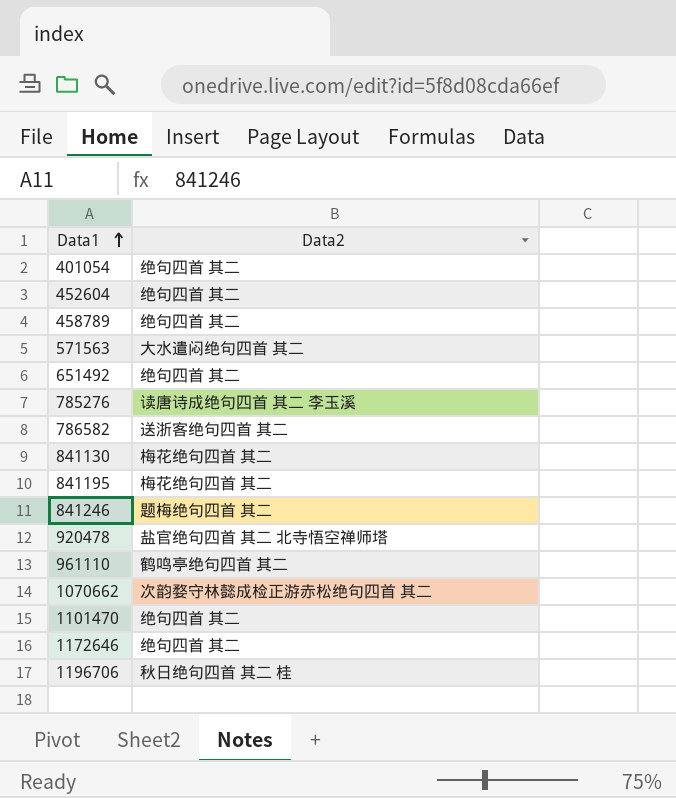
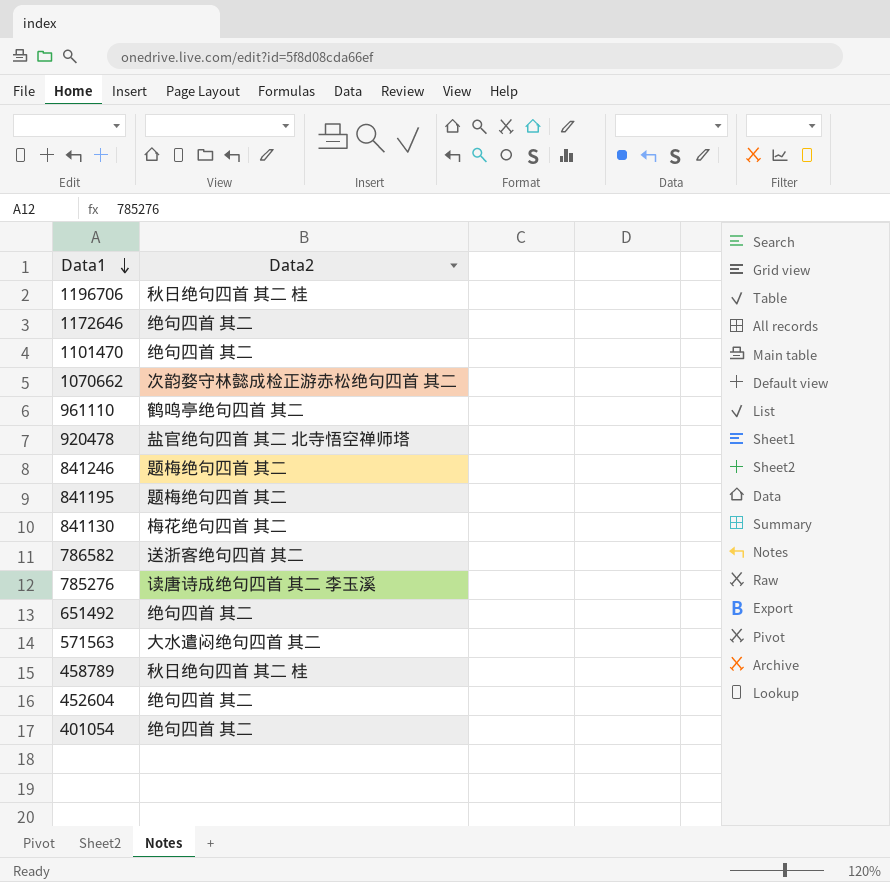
row order: Data1 ascending -> Data1 descending
841195 | Data2: 梅花绝句四首 其二 -> 题梅绝句四首 其二
458789 | Data2: 绝句四首 其二 -> 秋日绝句四首 其二 桂

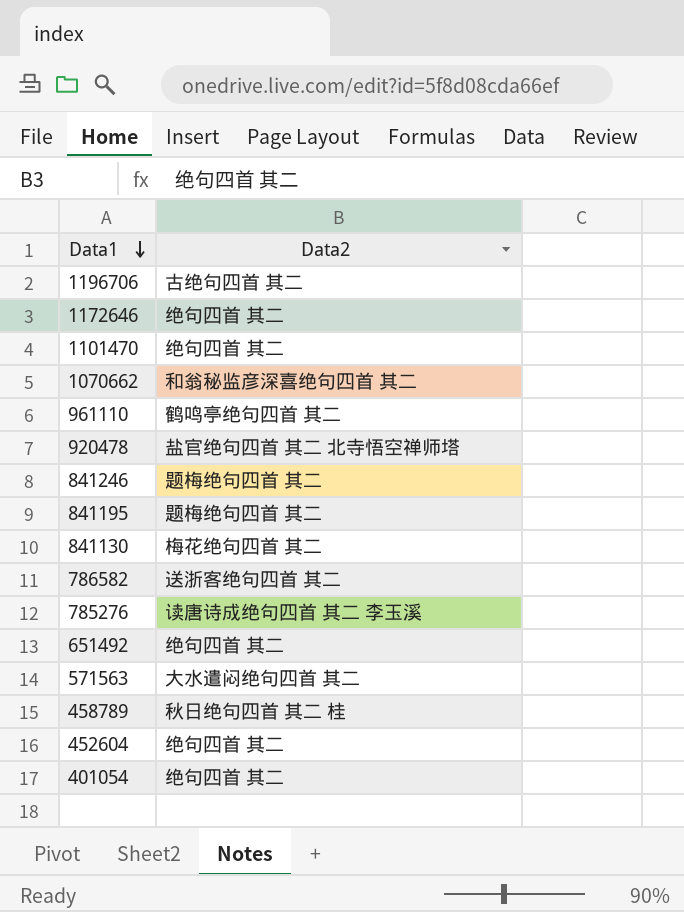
1196706 | Data2: 秋日绝句四首 其二 桂 -> 古绝句四首 其二
1070662 | Data2: 次韵婺守林懿成检正游赤松绝句四首 其二 -> 和翁秘监彦深喜绝句四首 其二

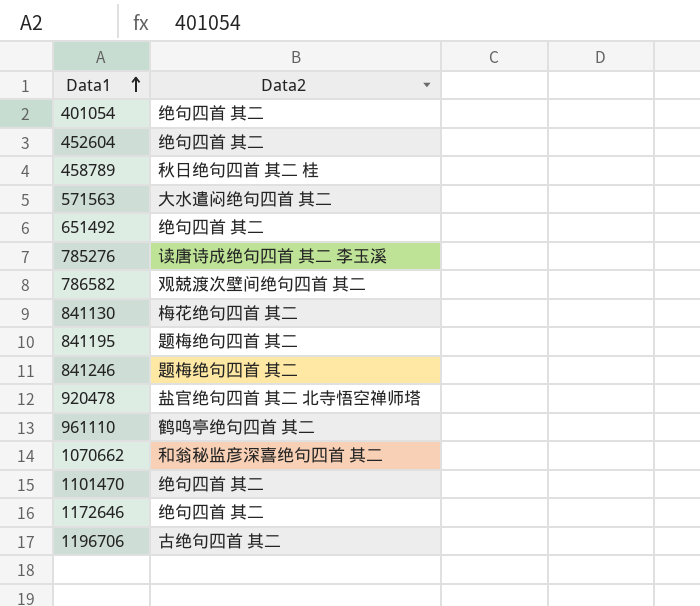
row order: Data1 descending -> Data1 ascending
786582 | Data2: 送浙客绝句四首 其二 -> 观兢渡次壁间绝句四首 其二

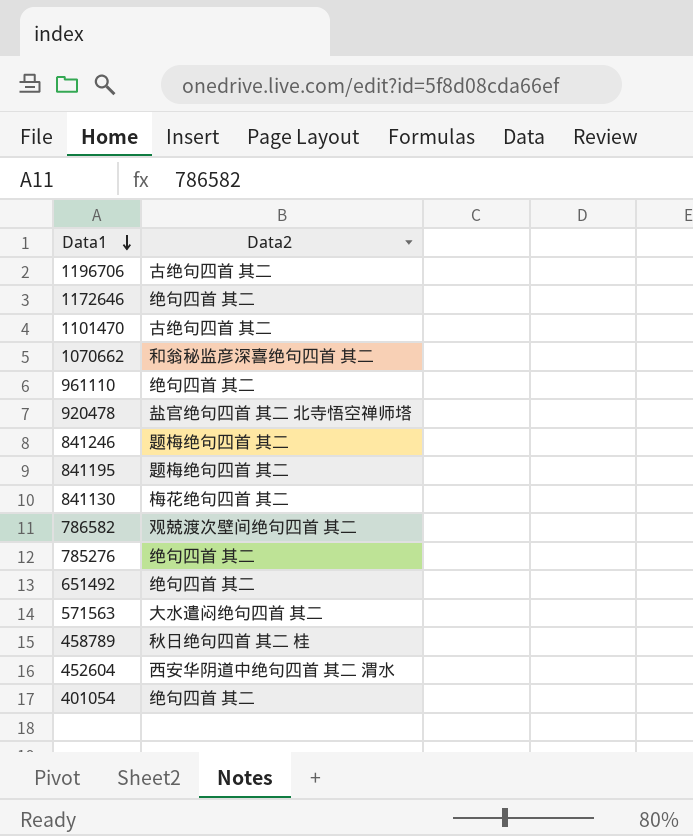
row order: Data1 ascending -> Data1 descending
1101470 | Data2: 绝句四首 其二 -> 古绝句四首 其二
961110 | Data2: 鹤鸣亭绝句四首 其二 -> 绝句四首 其二
785276 | Data2: 读唐诗成绝句四首 其二 李玉溪 -> 绝句四首 其二
452604 | Data2: 绝句四首 其二 -> 西安华阴道中绝句四首 其二 渭水

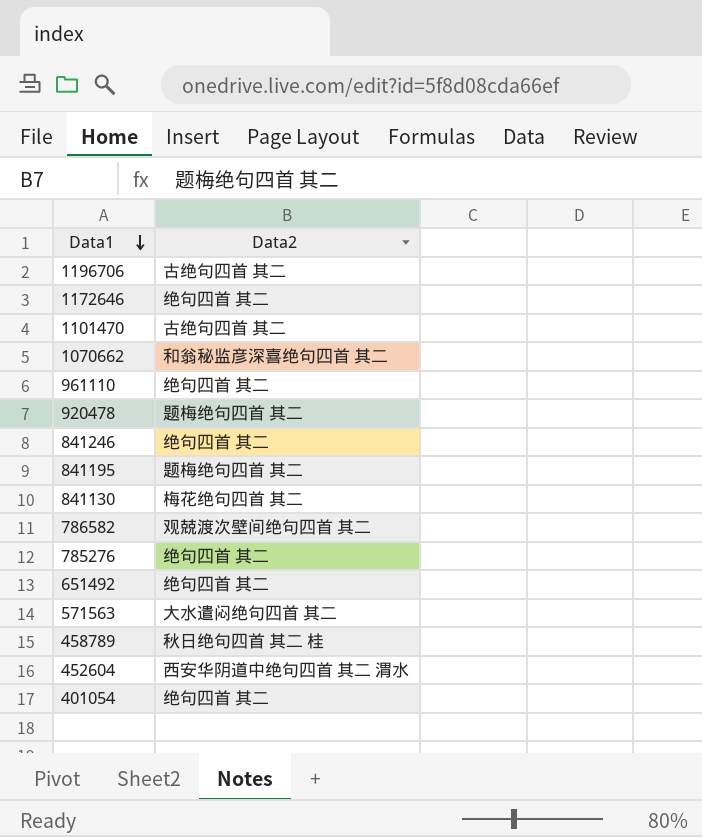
920478 | Data2: 盐官绝句四首 其二 北寺悟空禅师塔 -> 题梅绝句四首 其二
841246 | Data2: 题梅绝句四首 其二 -> 绝句四首 其二

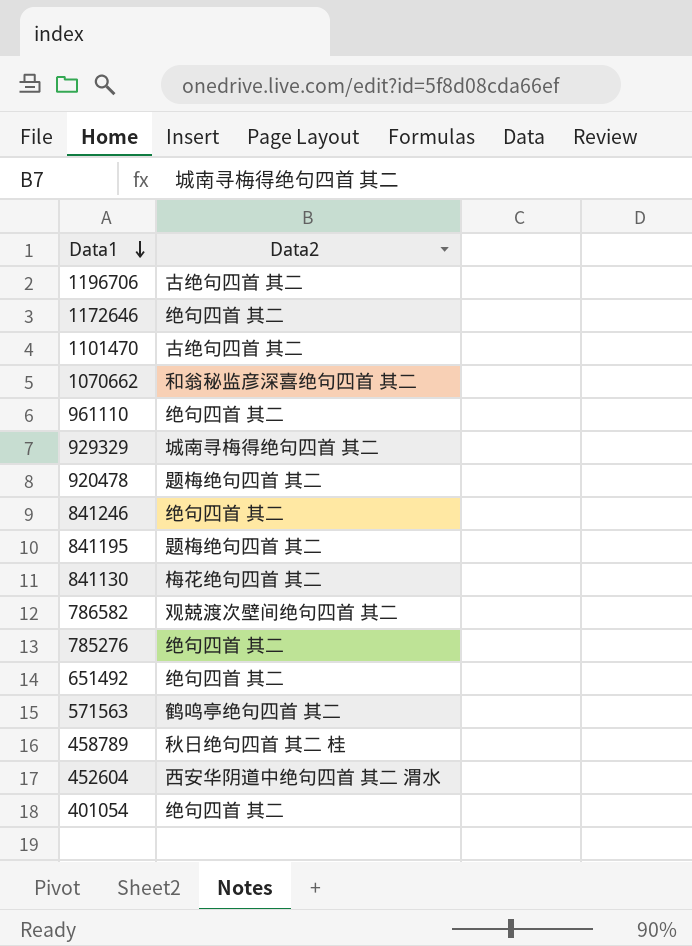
row 929329: none -> 城南寻梅得绝句四首 其二
571563 | Data2: 大水遣闷绝句四首 其二 -> 鹤鸣亭绝句四首 其二

